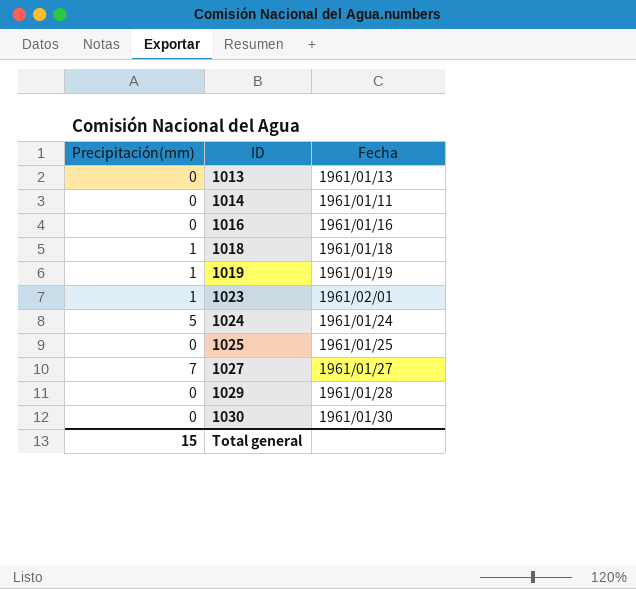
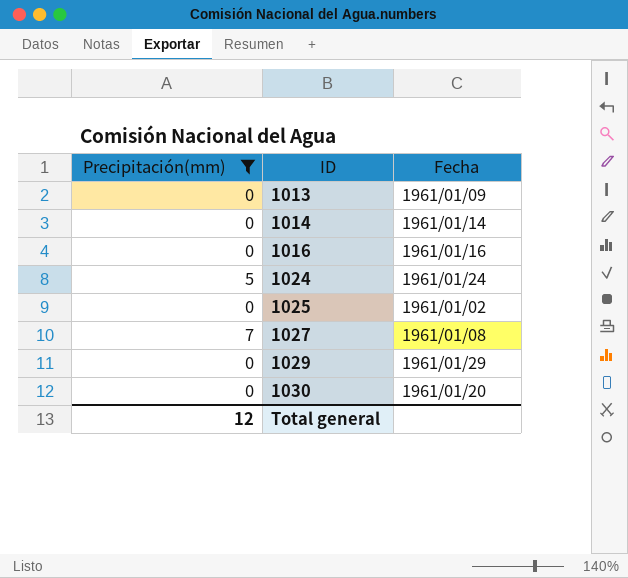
filter: none -> Precipitación(mm) != 1
1013 | Fecha: 1961/01/13 -> 1961/01/09
1014 | Fecha: 1961/01/11 -> 1961/01/14
1025 | Fecha: 1961/01/25 -> 1961/01/02
1027 | Fecha: 1961/01/27 -> 1961/01/08
1029 | Fecha: 1961/01/28 -> 1961/01/29
1030 | Fecha: 1961/01/30 -> 1961/01/20
Total general | Precipitación(mm): 15 -> 12

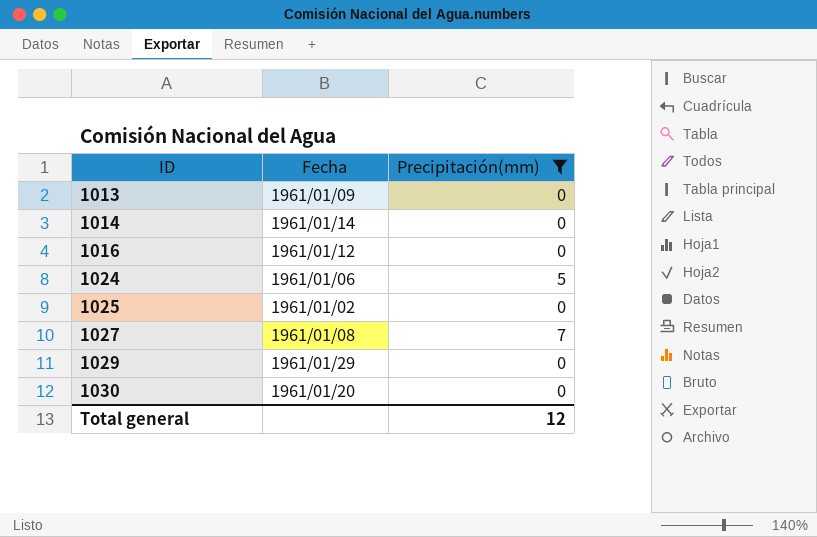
column Precipitación(mm) | position: 1 -> 3
1016 | Fecha: 1961/01/16 -> 1961/01/12
1024 | Fecha: 1961/01/24 -> 1961/01/06

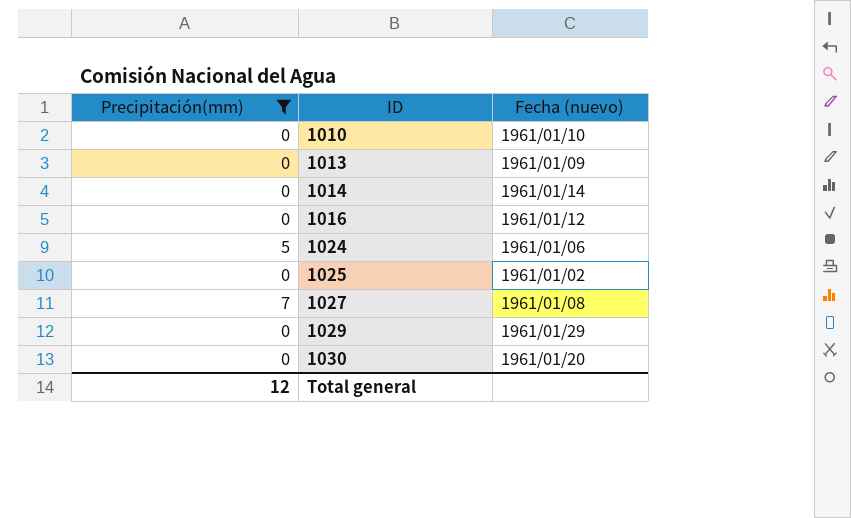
column Precipitación(mm) | position: 3 -> 1
column name: Fecha -> Fecha (nuevo)
row 1010: none -> 0 | 1961/01/10

